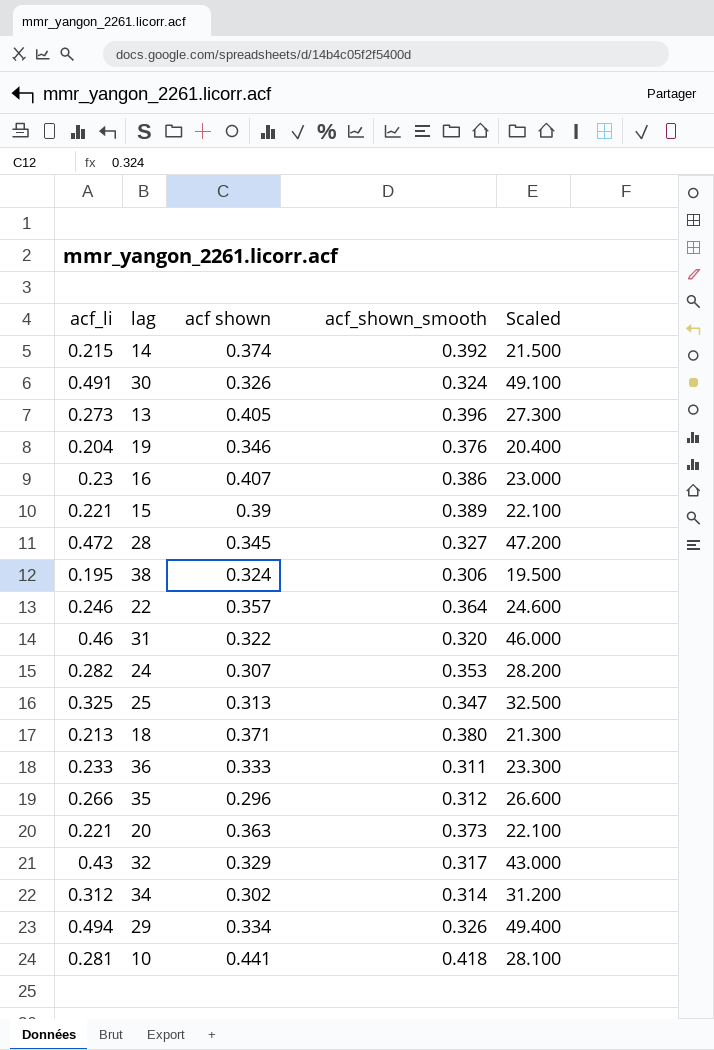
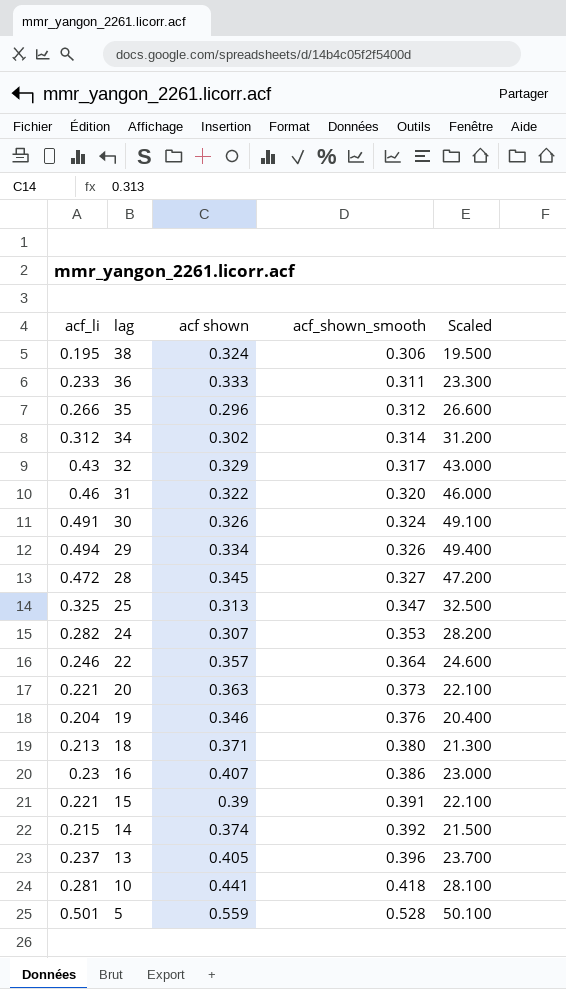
row order: none -> lag descending
15 | acf_shown_smooth: 0.389 -> 0.391
13 | acf_li: 0.273 -> 0.237
13 | Scaled: 27.300 -> 23.700
row 5: none -> 0.501 | 0.559 | 0.528 | 50.100

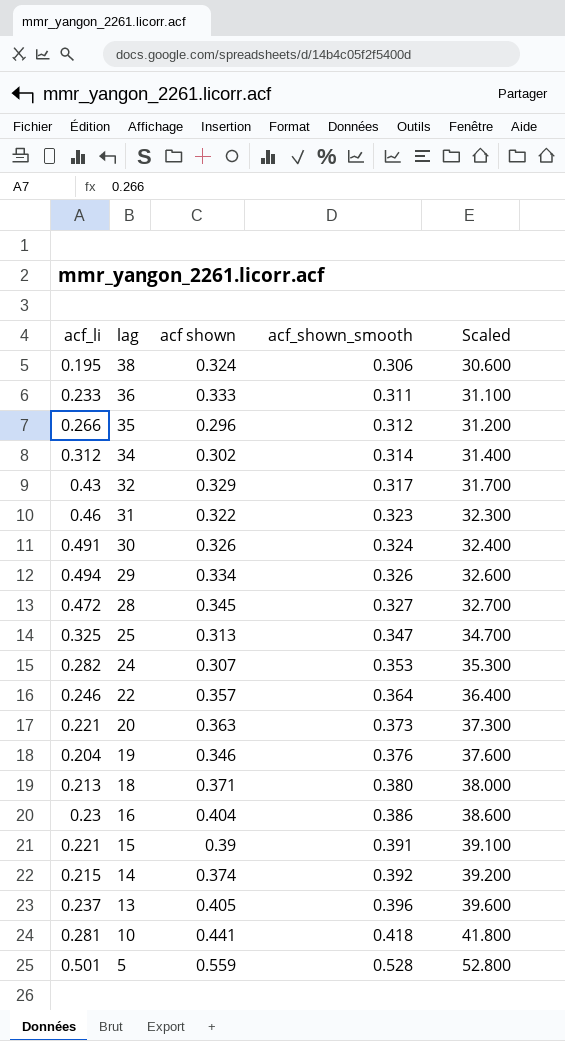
column Scaled | formula: [acf_li] * 100 -> [acf_shown_smooth] * 100
31 | acf_shown_smooth: 0.320 -> 0.323
16 | acf shown: 0.407 -> 0.404

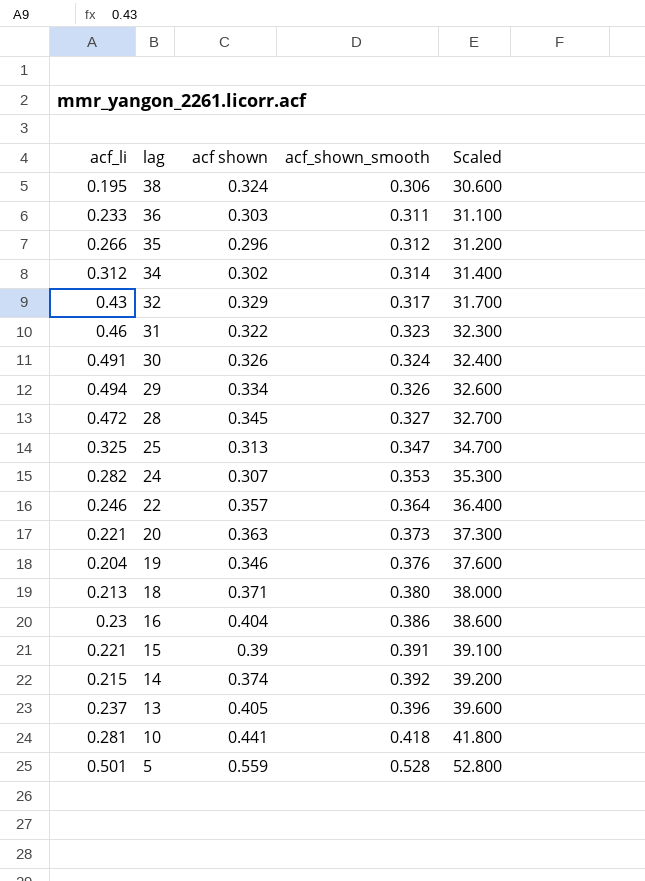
36 | acf shown: 0.333 -> 0.303

